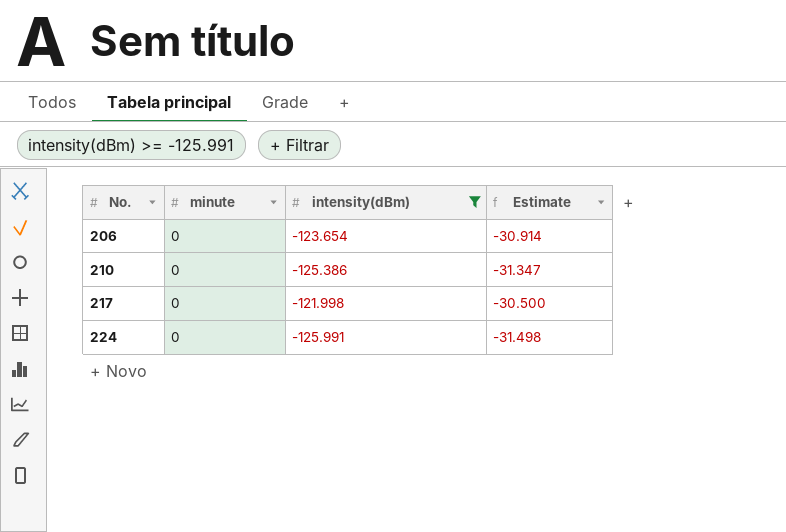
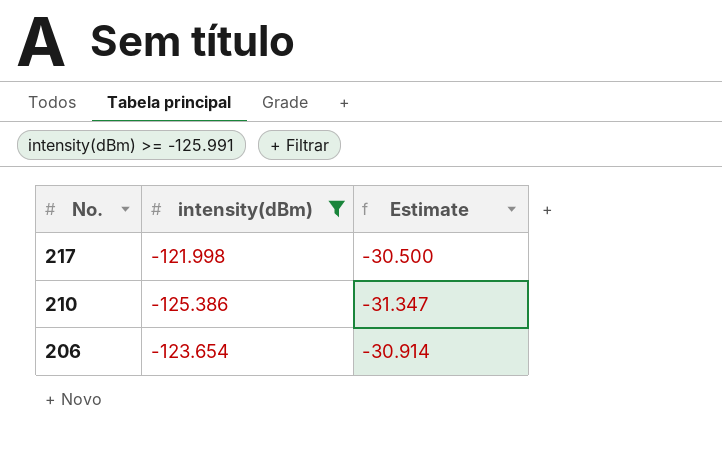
row order: No. ascending -> No. descending
column minute | position: 2 -> none
row 224: 0 | -125.991 | -31.498 -> none

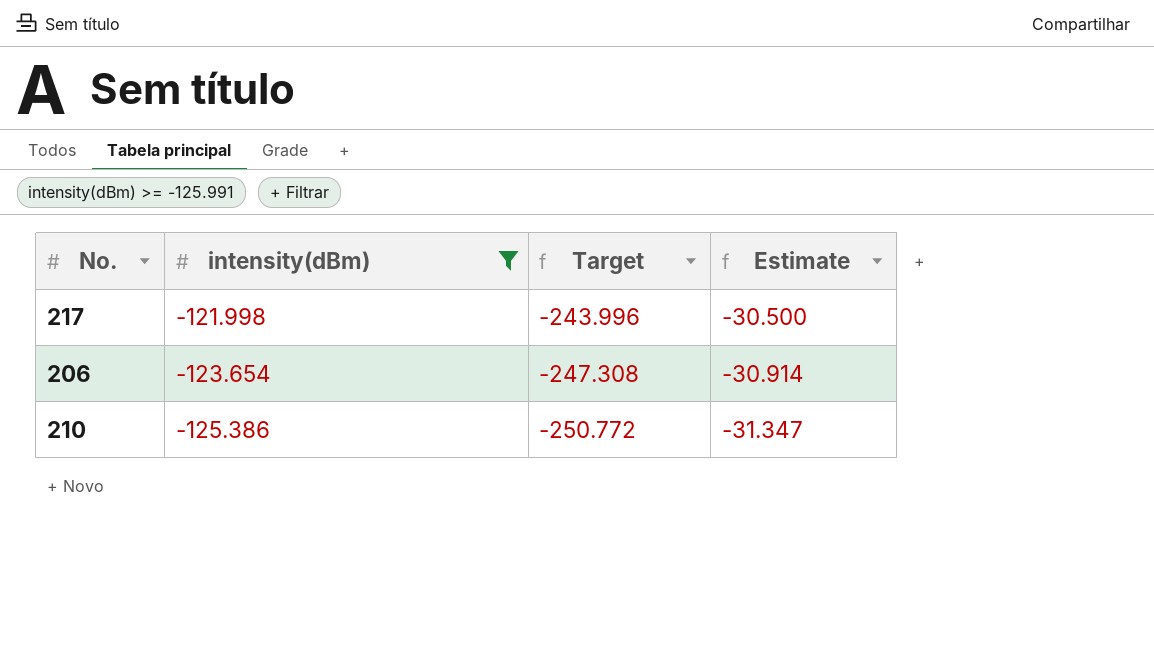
row order: No. descending -> intensity(dBm) descending
column Target | formula: none -> [intensity(dBm)] * 2

